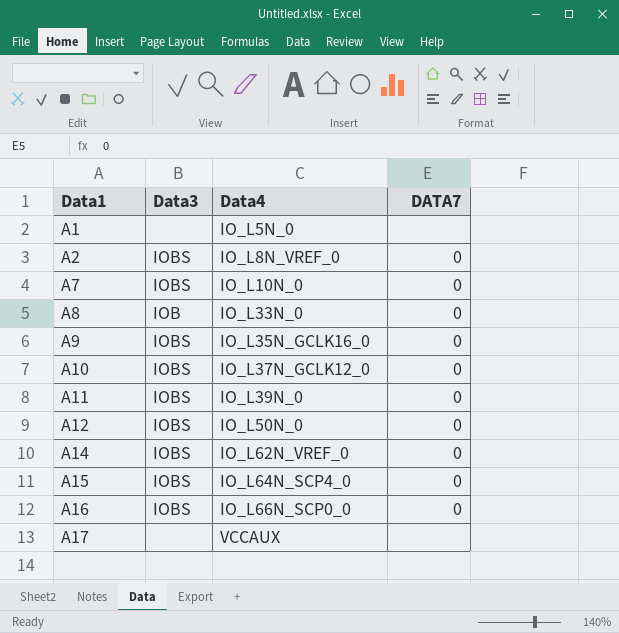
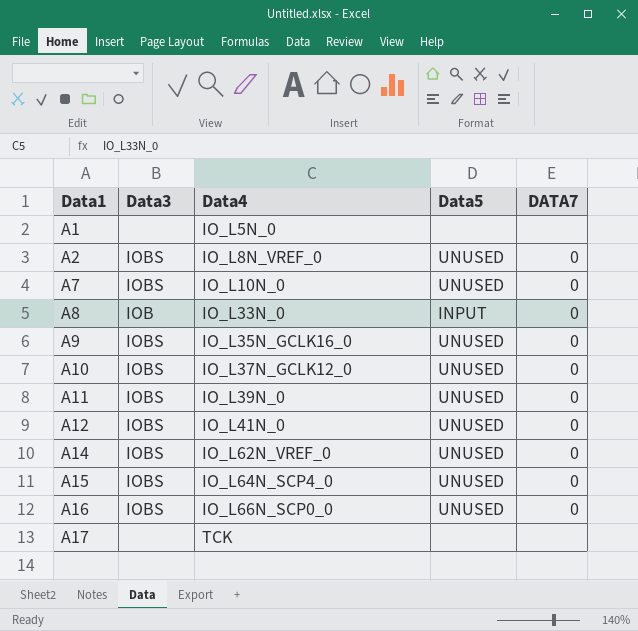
column Data5 | position: none -> 4
A12 | Data4: IO_L50N_0 -> IO_L41N_0
A17 | Data4: VCCAUX -> TCK

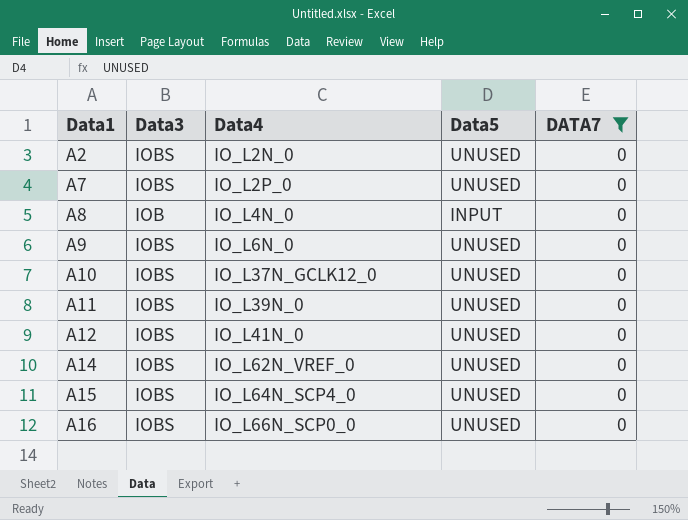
filter: none -> DATA7 = 0
A2 | Data4: IO_L8N_VREF_0 -> IO_L2N_0
A7 | Data4: IO_L10N_0 -> IO_L2P_0
A8 | Data4: IO_L33N_0 -> IO_L4N_0
A9 | Data4: IO_L35N_GCLK16_0 -> IO_L6N_0

